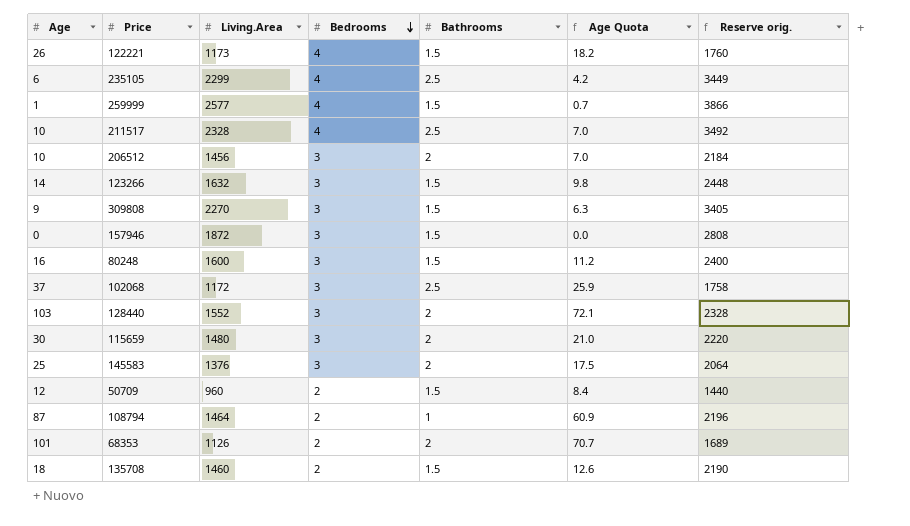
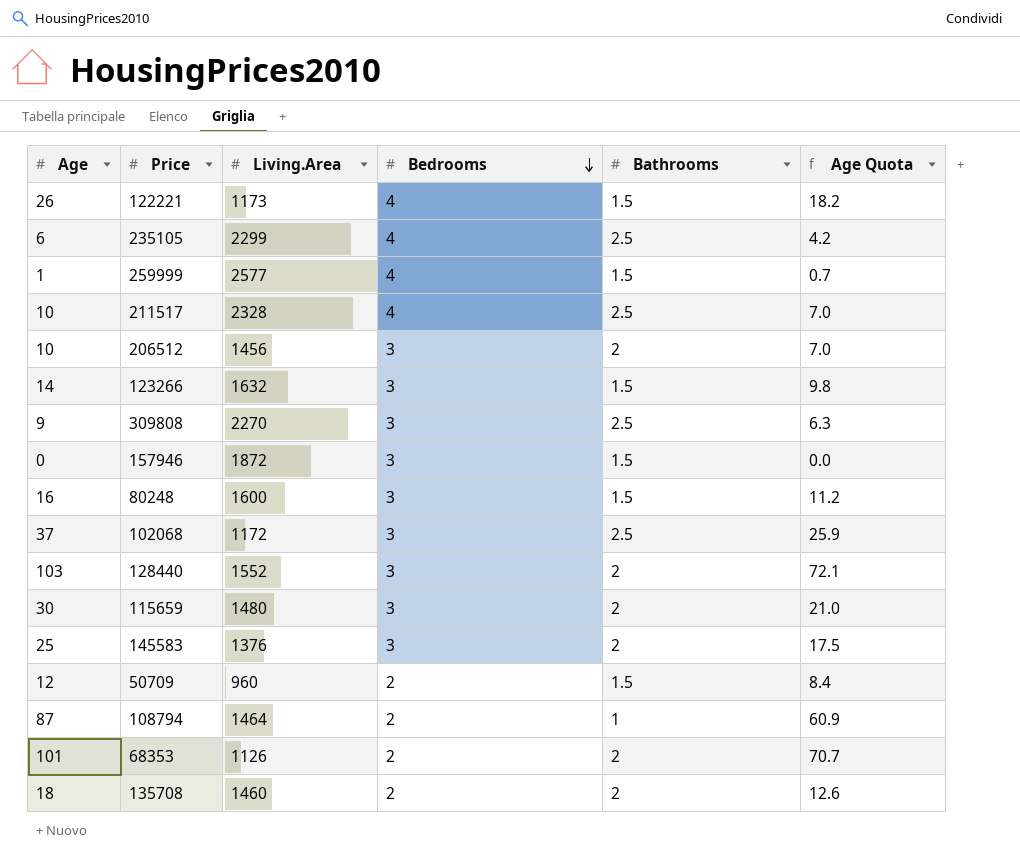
column Reserve orig. | formula: [Living.Area] * 1.5 -> none
309808 | Bathrooms: 1.5 -> 2.5
135708 | Bathrooms: 1.5 -> 2

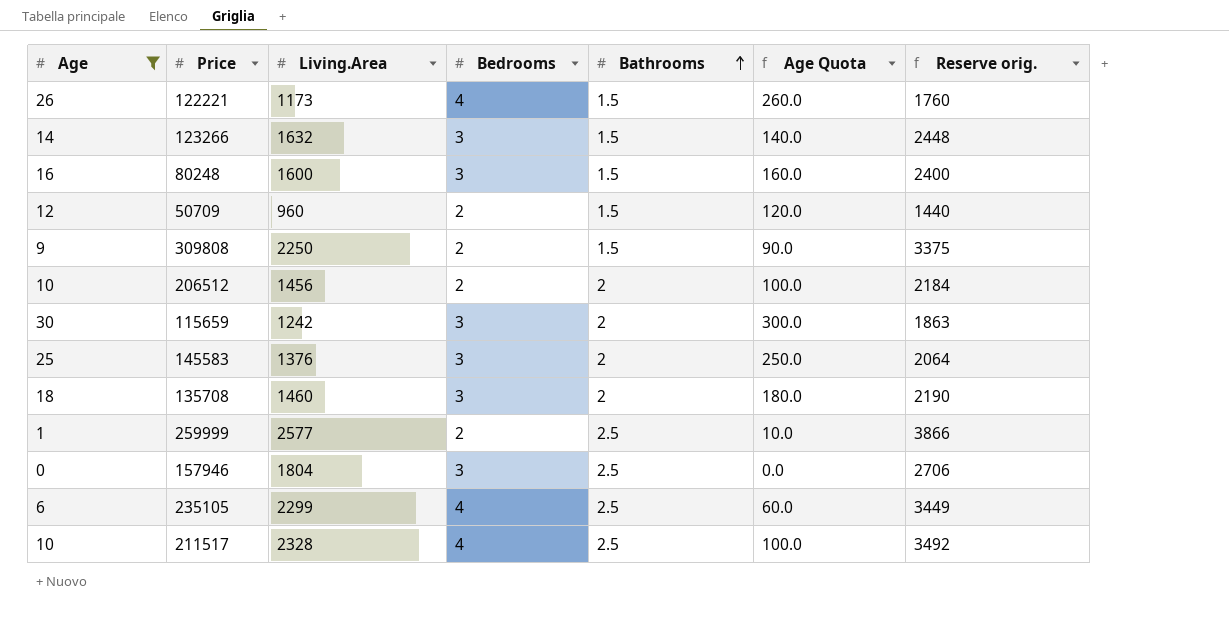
filter: none -> Age <= 30
row order: Bedrooms descending -> Bathrooms ascending
column Age Quota | formula: [Age] * 0.7 -> [Age] * 10
column Reserve orig. | formula: none -> [Living.Area] * 1.5
309808 | Living.Area: 2270 -> 2250
309808 | Bedrooms: 3 -> 2
309808 | Bathrooms: 2.5 -> 1.5
206512 | Bedrooms: 3 -> 2
115659 | Living.Area: 1480 -> 1242
135708 | Bedrooms: 2 -> 3
259999 | Bedrooms: 4 -> 2
259999 | Bathrooms: 1.5 -> 2.5
157946 | Living.Area: 1872 -> 1804
157946 | Bathrooms: 1.5 -> 2.5

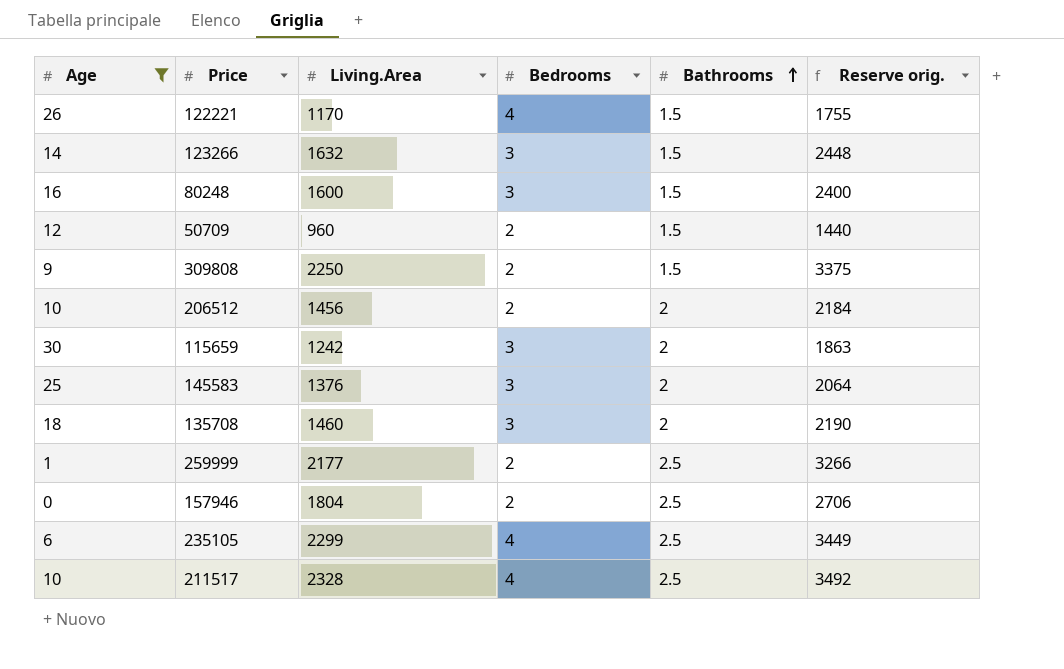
column Age Quota | formula: [Age] * 10 -> none
122221 | Living.Area: 1173 -> 1170
122221 | Reserve orig.: 1760 -> 1755
259999 | Living.Area: 2577 -> 2177
259999 | Reserve orig.: 3866 -> 3266
157946 | Bedrooms: 3 -> 2

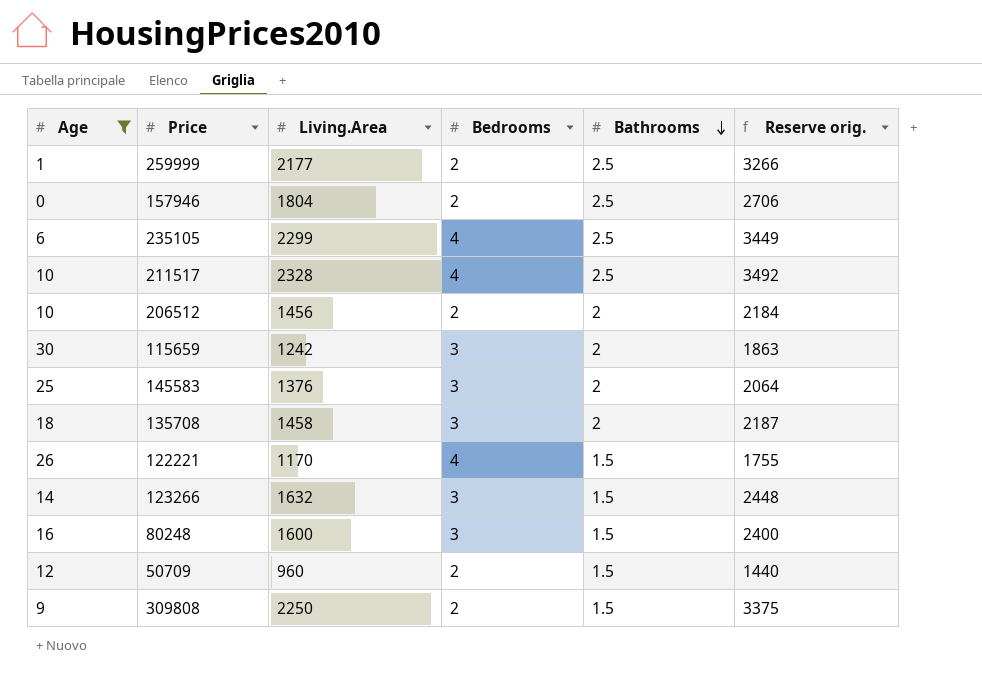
row order: Bathrooms ascending -> Bathrooms descending
135708 | Living.Area: 1460 -> 1458
135708 | Reserve orig.: 2190 -> 2187

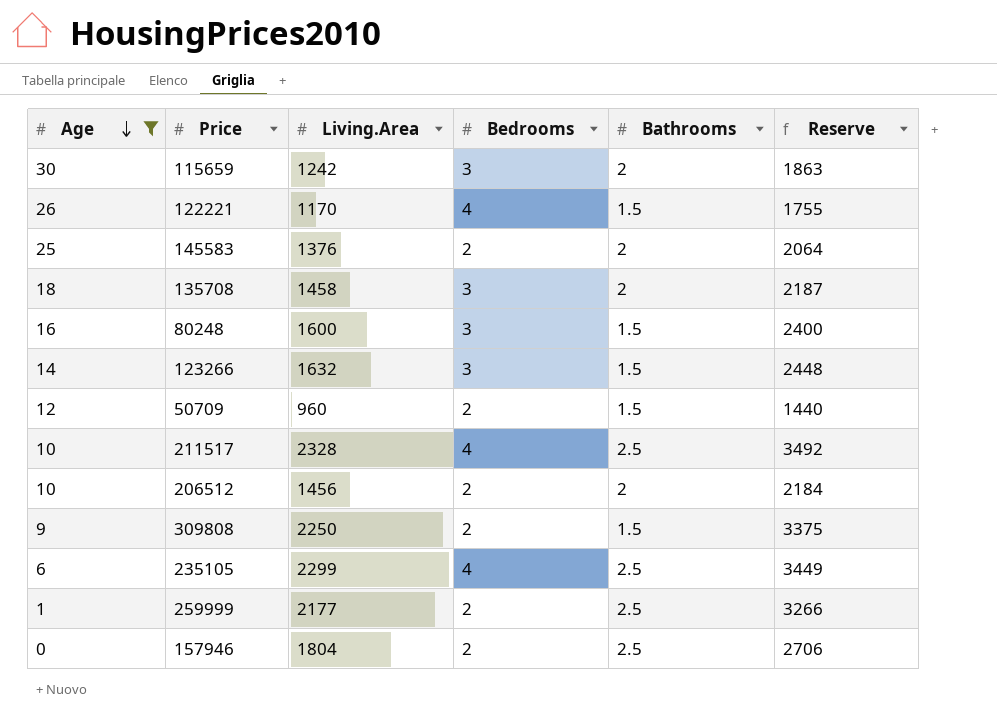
row order: Bathrooms descending -> Age descending
column name: Reserve orig. -> Reserve
145583 | Bedrooms: 3 -> 2

